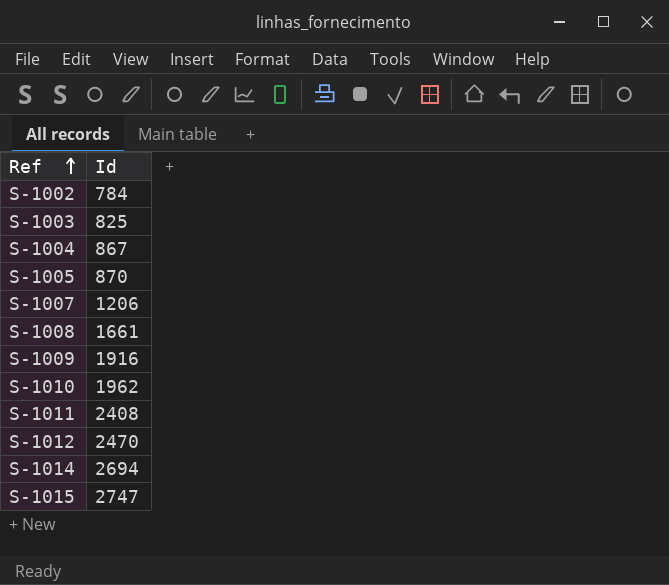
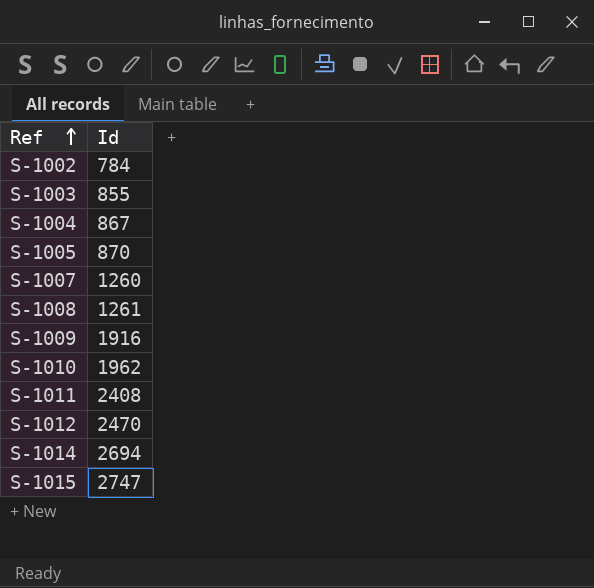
S-1003 | Id: 825 -> 855
S-1007 | Id: 1206 -> 1260
S-1008 | Id: 1661 -> 1261

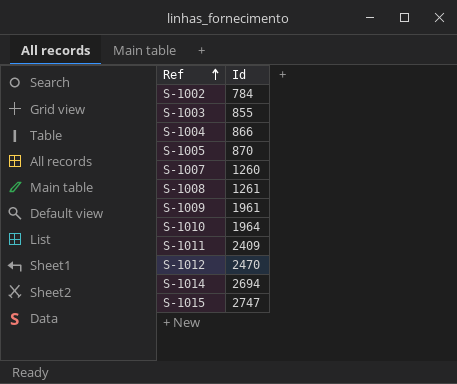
S-1004 | Id: 867 -> 866
S-1009 | Id: 1916 -> 1961
S-1010 | Id: 1962 -> 1964
S-1011 | Id: 2408 -> 2409

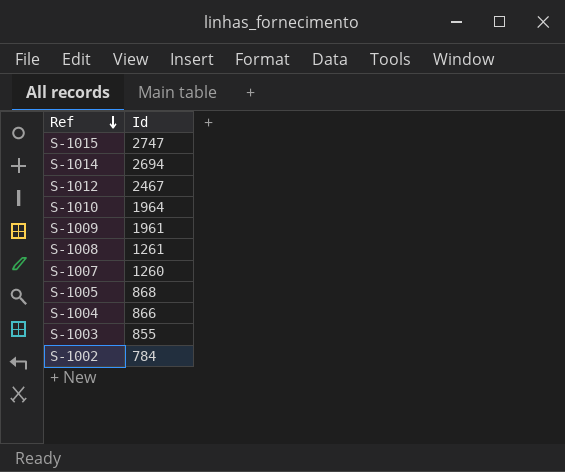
row order: Ref ascending -> Ref descending
row S-1011: 2409 -> none
S-1012 | Id: 2470 -> 2467
S-1005 | Id: 870 -> 868

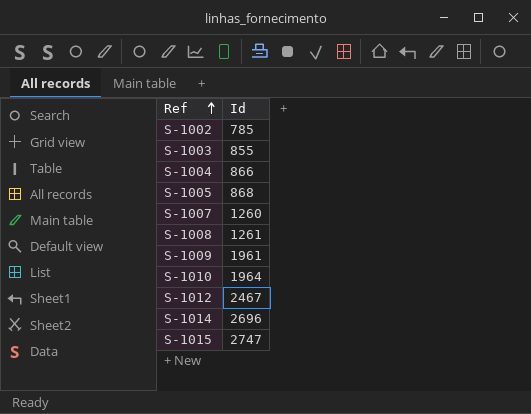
row order: Ref descending -> Ref ascending
S-1002 | Id: 784 -> 785
S-1014 | Id: 2694 -> 2696

